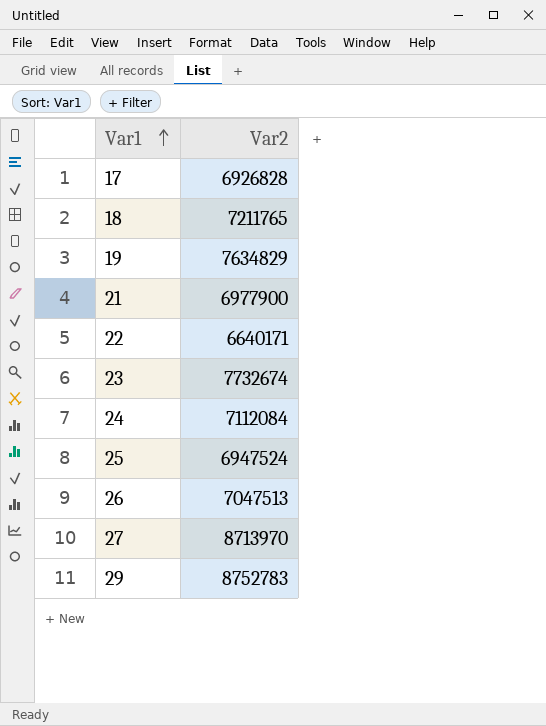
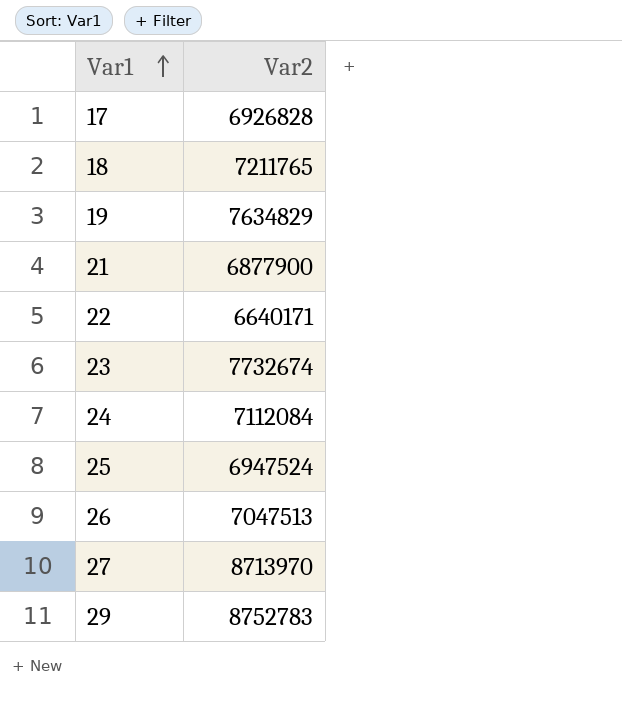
21 | Var2: 6977900 -> 6877900

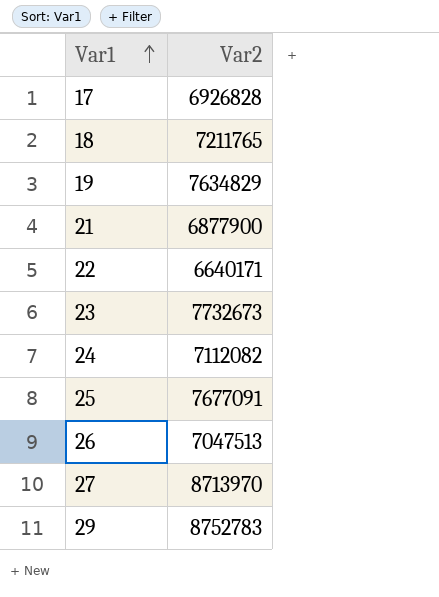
23 | Var2: 7732674 -> 7732673
24 | Var2: 7112084 -> 7112082
25 | Var2: 6947524 -> 7677091

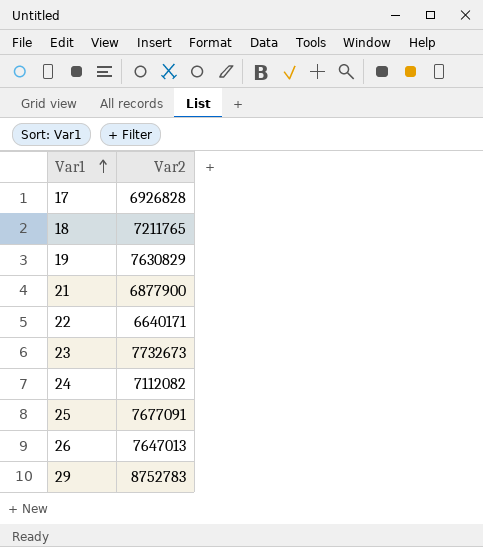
row 27: 8713970 -> none
19 | Var2: 7634829 -> 7630829
26 | Var2: 7047513 -> 7647013

